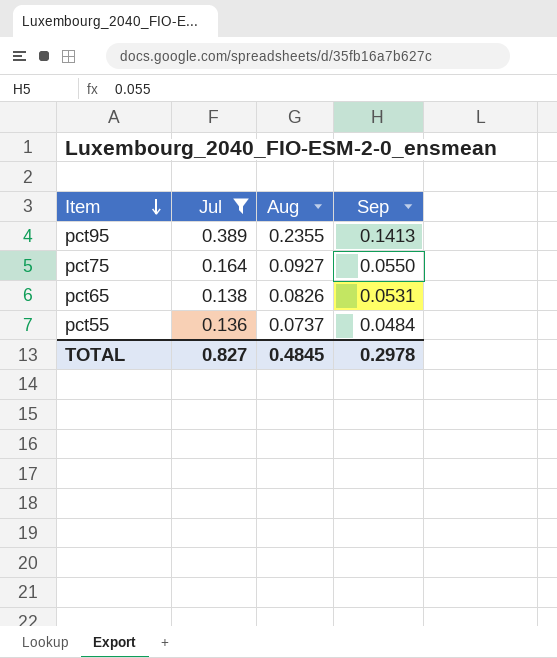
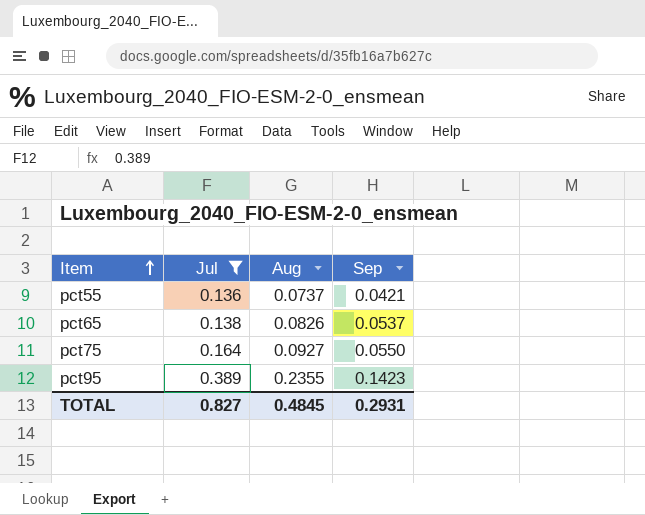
row order: Item descending -> Item ascending
pct55 | Sep: 0.0484 -> 0.0421
pct65 | Sep: 0.0531 -> 0.0537
pct95 | Sep: 0.1413 -> 0.1423
TOTAL | Sep: 0.2978 -> 0.2931

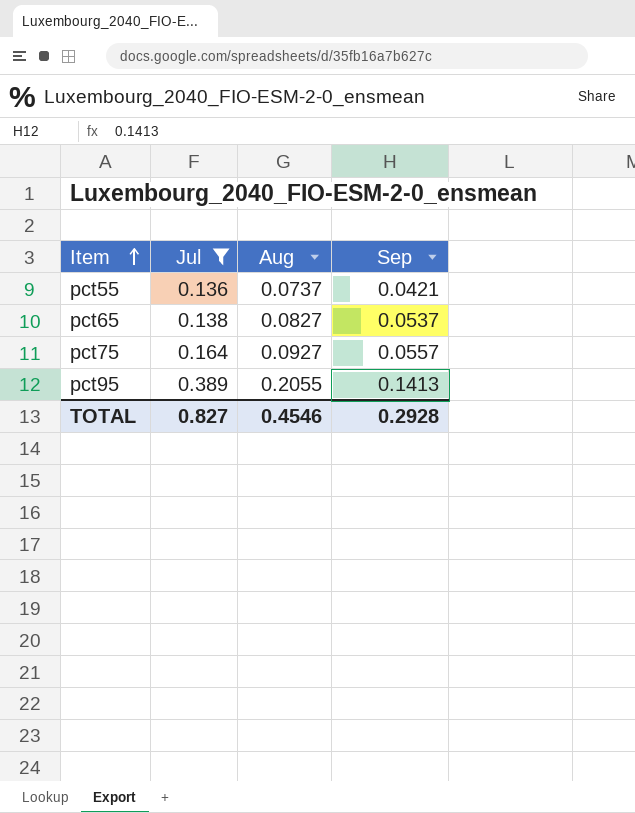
pct65 | Aug: 0.0826 -> 0.0827
pct75 | Sep: 0.0550 -> 0.0557
pct95 | Aug: 0.2355 -> 0.2055
pct95 | Sep: 0.1423 -> 0.1413
TOTAL | Aug: 0.4845 -> 0.4546
TOTAL | Sep: 0.2931 -> 0.2928

